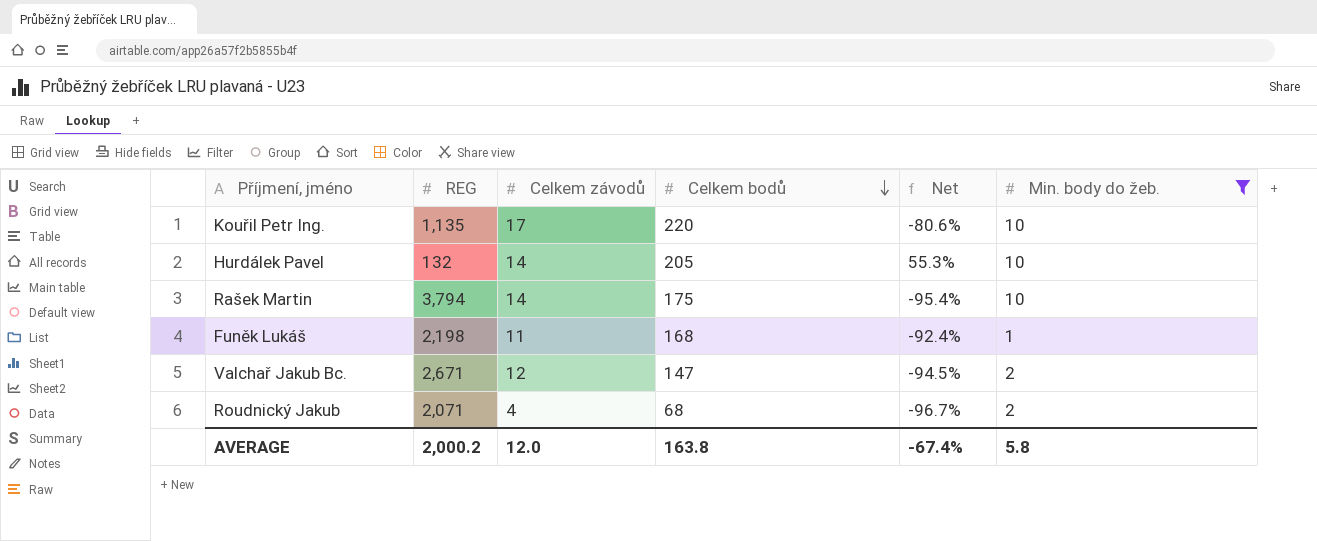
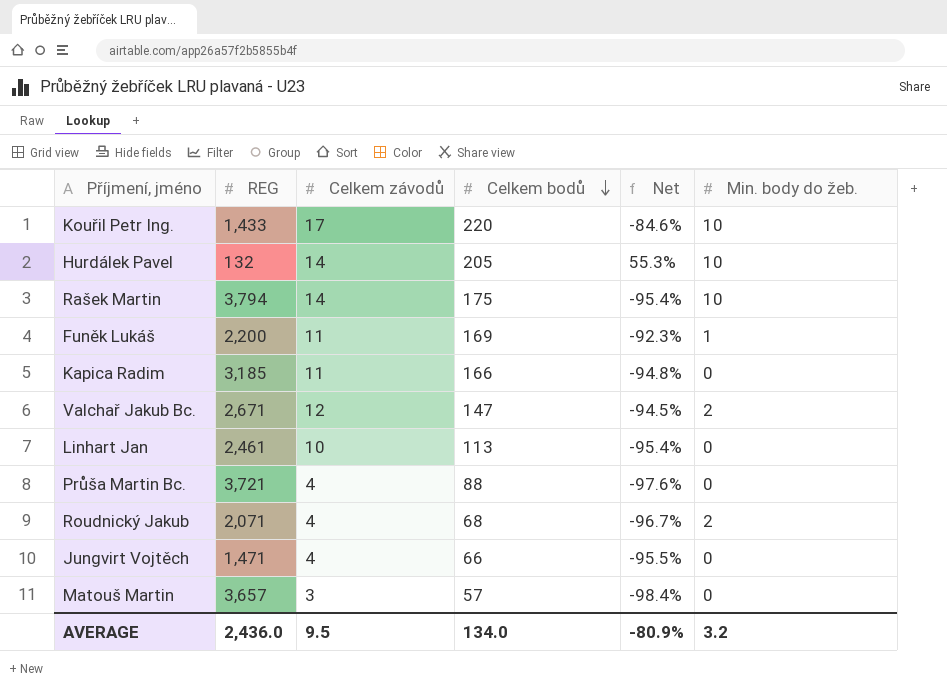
filter: Min. body do žeb. != 0 -> none
Kouřil Petr Ing. | REG: 1,135 -> 1,433
Kouřil Petr Ing. | Net: -80.6% -> -84.6%
Funěk Lukáš | REG: 2,198 -> 2,200
Funěk Lukáš | Celkem bodů: 168 -> 169
Funěk Lukáš | Net: -92.4% -> -92.3%
AVERAGE | REG: 2,000.2 -> 2,436.0
AVERAGE | Celkem závodů: 12.0 -> 9.5
AVERAGE | Celkem bodů: 163.8 -> 134.0
AVERAGE | Net: -67.4% -> -80.9%
AVERAGE | Min. body do žeb.: 5.8 -> 3.2

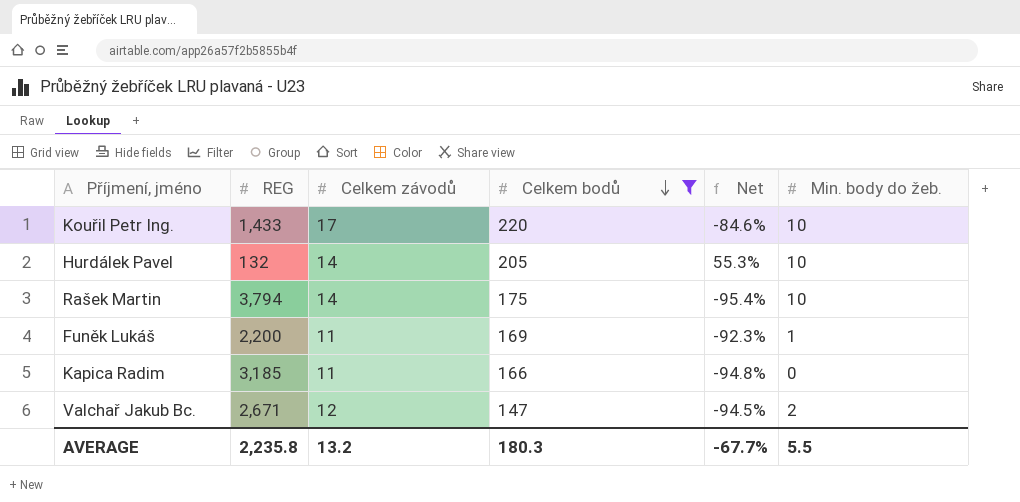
filter: none -> Celkem bodů >= 147
AVERAGE | REG: 2,436.0 -> 2,235.8
AVERAGE | Celkem závodů: 9.5 -> 13.2
AVERAGE | Celkem bodů: 134.0 -> 180.3
AVERAGE | Net: -80.9% -> -67.7%
AVERAGE | Min. body do žeb.: 3.2 -> 5.5

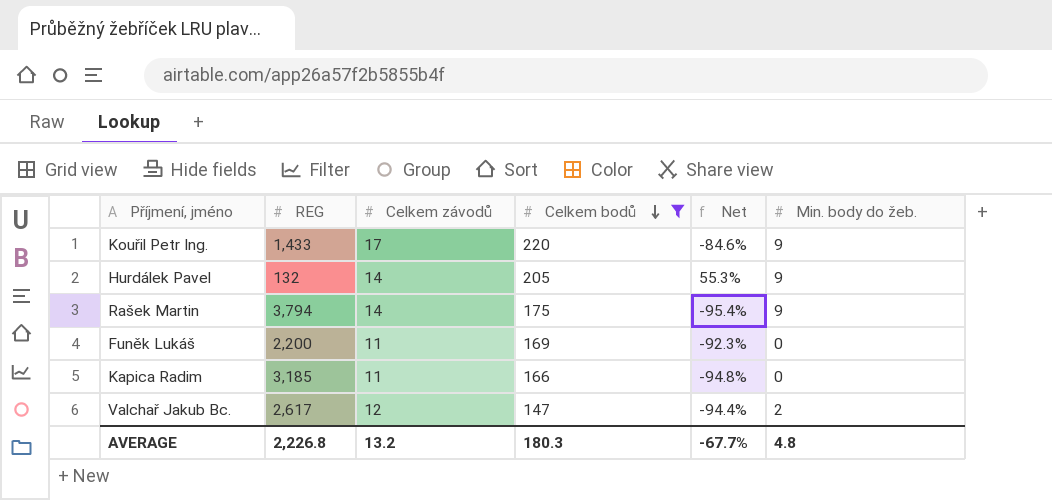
Kouřil Petr Ing. | Min. body do žeb.: 10 -> 9
Hurdálek Pavel | Min. body do žeb.: 10 -> 9
Rašek Martin | Min. body do žeb.: 10 -> 9
Funěk Lukáš | Min. body do žeb.: 1 -> 0
Valchař Jakub Bc. | REG: 2,671 -> 2,617
Valchař Jakub Bc. | Net: -94.5% -> -94.4%
AVERAGE | REG: 2,235.8 -> 2,226.8
AVERAGE | Min. body do žeb.: 5.5 -> 4.8

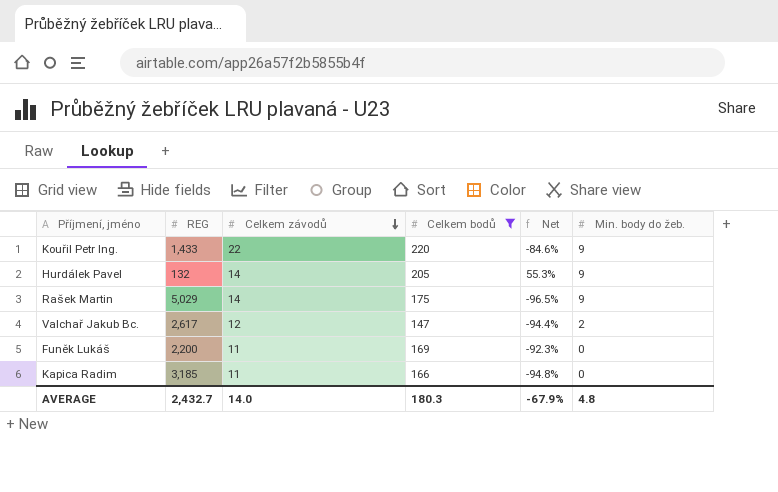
row order: Celkem bodů descending -> Celkem závodů descending
Kouřil Petr Ing. | Celkem závodů: 17 -> 22
Rašek Martin | REG: 3,794 -> 5,029
Rašek Martin | Net: -95.4% -> -96.5%
AVERAGE | REG: 2,226.8 -> 2,432.7
AVERAGE | Celkem závodů: 13.2 -> 14.0
AVERAGE | Net: -67.7% -> -67.9%

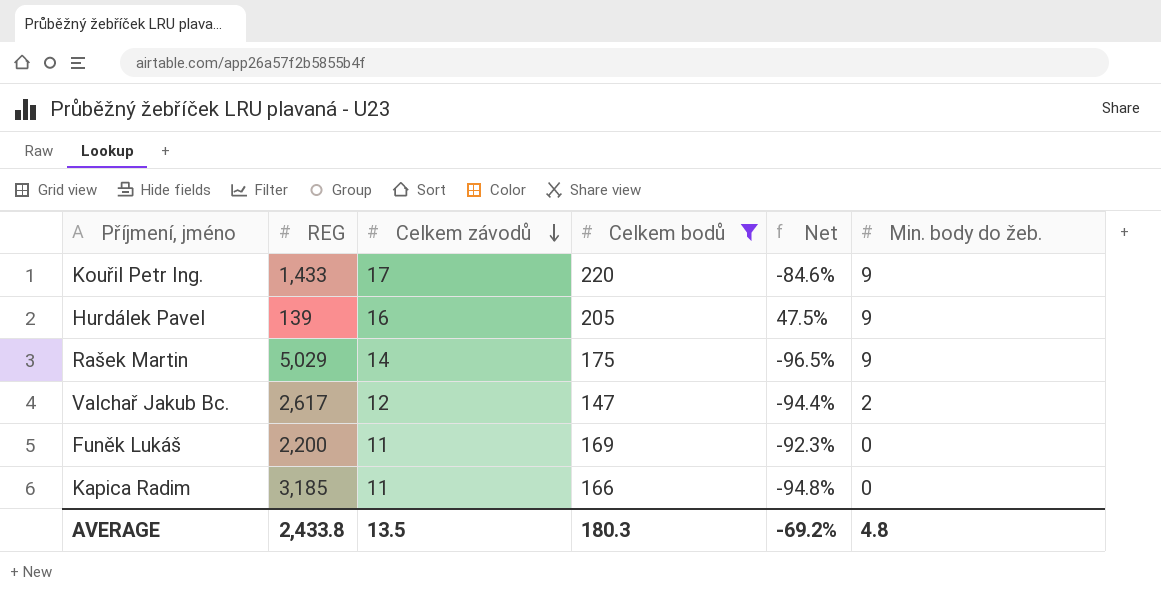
Kouřil Petr Ing. | Celkem závodů: 22 -> 17
Hurdálek Pavel | REG: 132 -> 139
Hurdálek Pavel | Celkem závodů: 14 -> 16
Hurdálek Pavel | Net: 55.3% -> 47.5%
AVERAGE | REG: 2,432.7 -> 2,433.8
AVERAGE | Celkem závodů: 14.0 -> 13.5
AVERAGE | Net: -67.9% -> -69.2%

